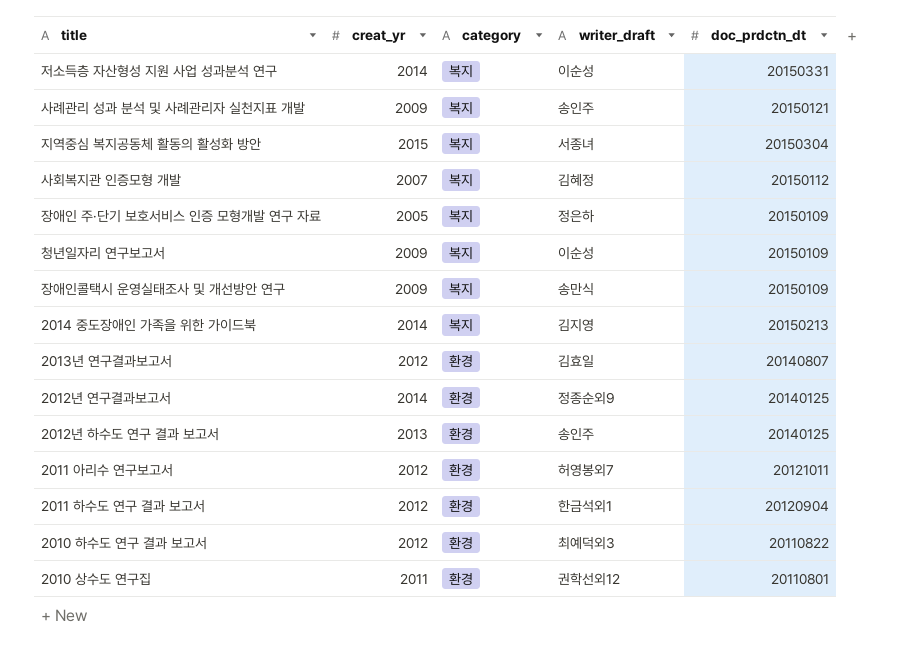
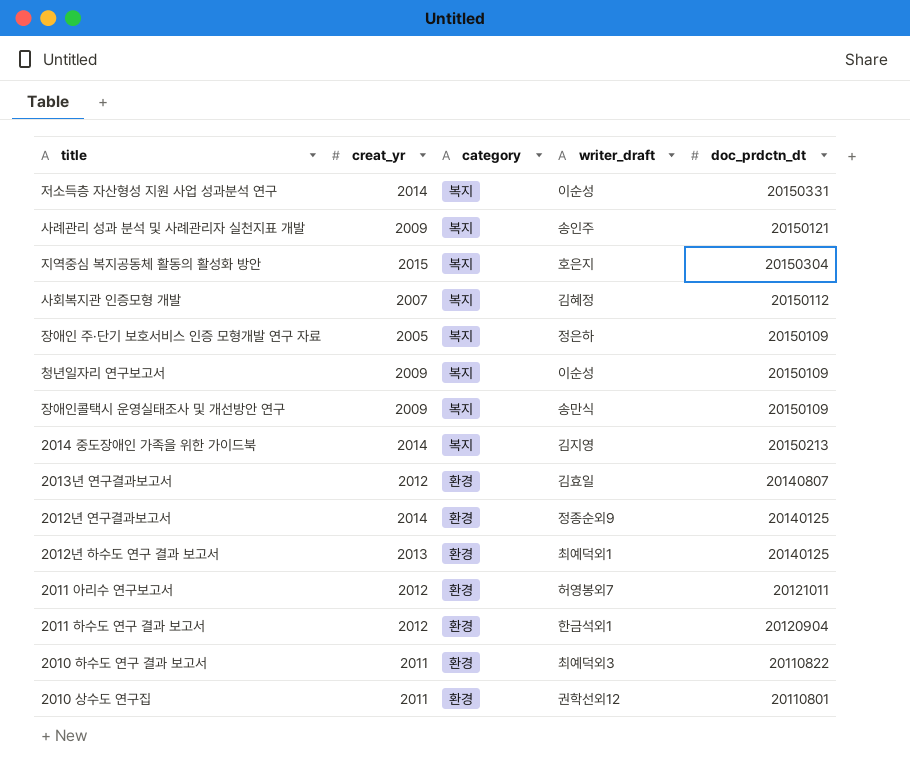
지역중심 복지공동체 활동의 활성화 방안 | writer_draft: 서종녀 -> 호은지
2012년 하수도 연구 결과 보고서 | writer_draft: 송인주 -> 최예덕외1
2010 하수도 연구 결과 보고서 | creat_yr: 2012 -> 2011

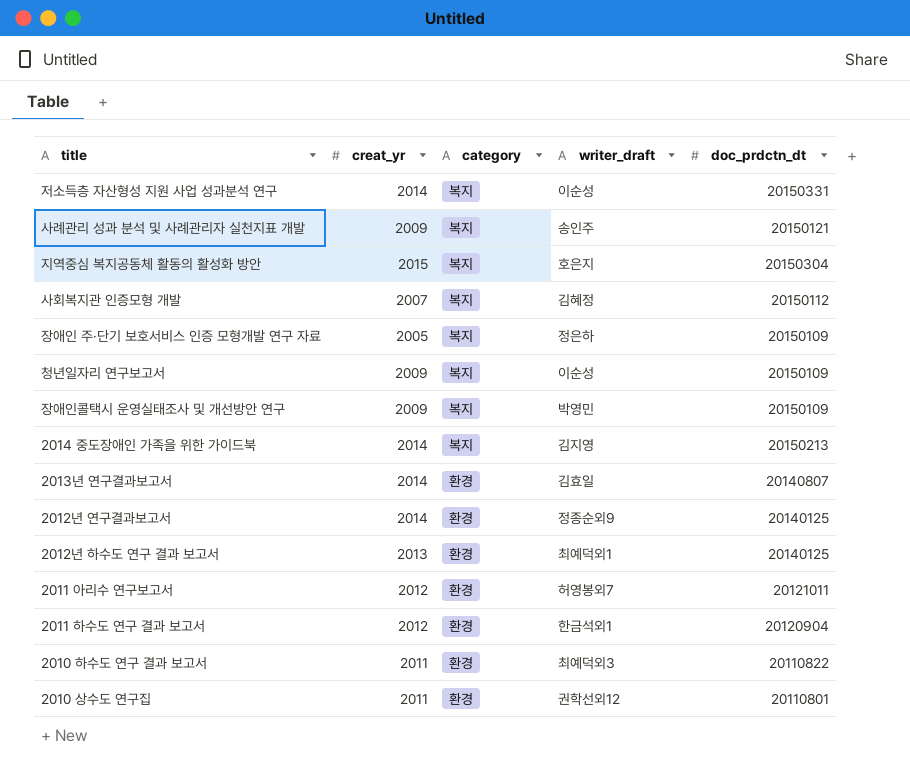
장애인콜택시 운영실태조사 및 개선방안 연구 | writer_draft: 송만식 -> 박영민
2013년 연구결과보고서 | creat_yr: 2012 -> 2014

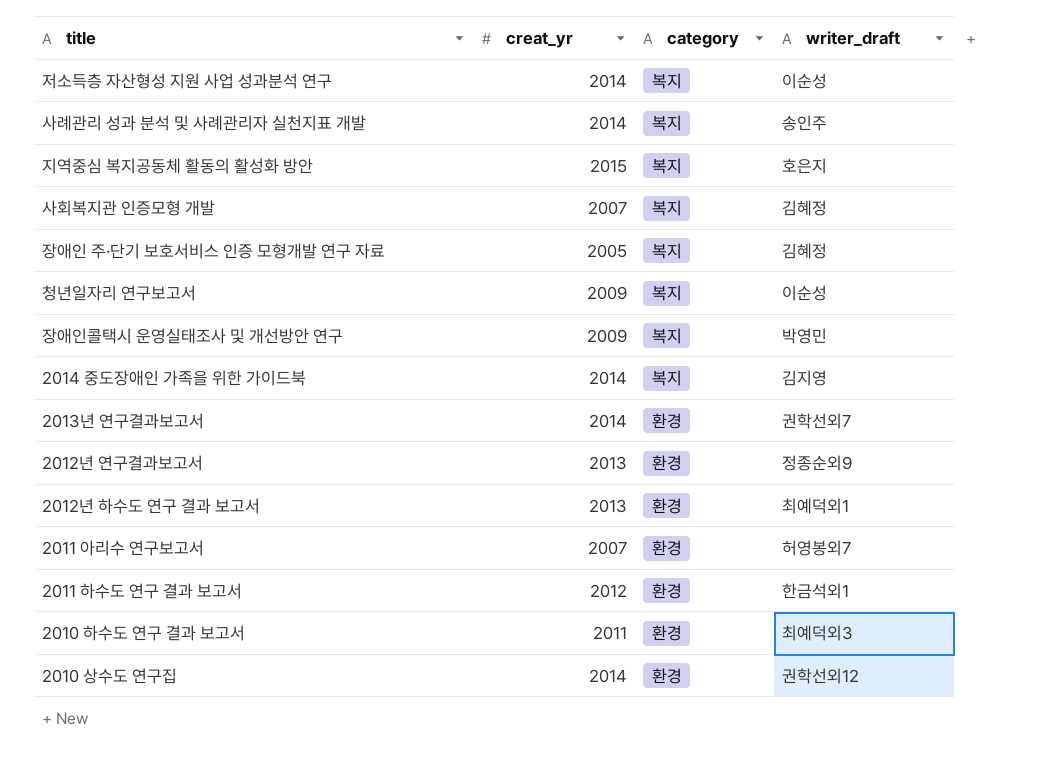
column doc_prdctn_dt | position: 5 -> none
사례관리 성과 분석 및 사례관리자 실천지표 개발 | creat_yr: 2009 -> 2014
장애인 주·단기 보호서비스 인증 모형개발 연구 자료 | writer_draft: 정은하 -> 김혜정
2013년 연구결과보고서 | writer_draft: 김효일 -> 권학선외7
2012년 연구결과보고서 | creat_yr: 2014 -> 2013
2011 아리수 연구보고서 | creat_yr: 2012 -> 2007
2010 상수도 연구집 | creat_yr: 2011 -> 2014

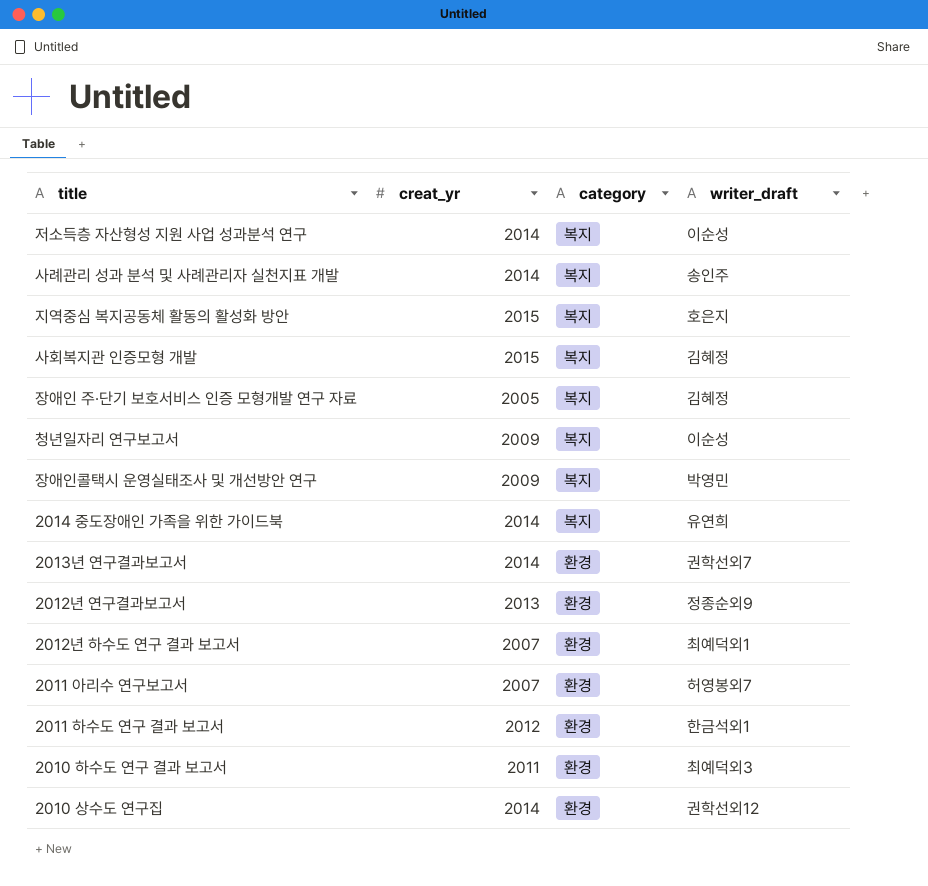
사회복지관 인증모형 개발 | creat_yr: 2007 -> 2015
2014 중도장애인 가족을 위한 가이드북 | writer_draft: 김지영 -> 유연희
2012년 하수도 연구 결과 보고서 | creat_yr: 2013 -> 2007

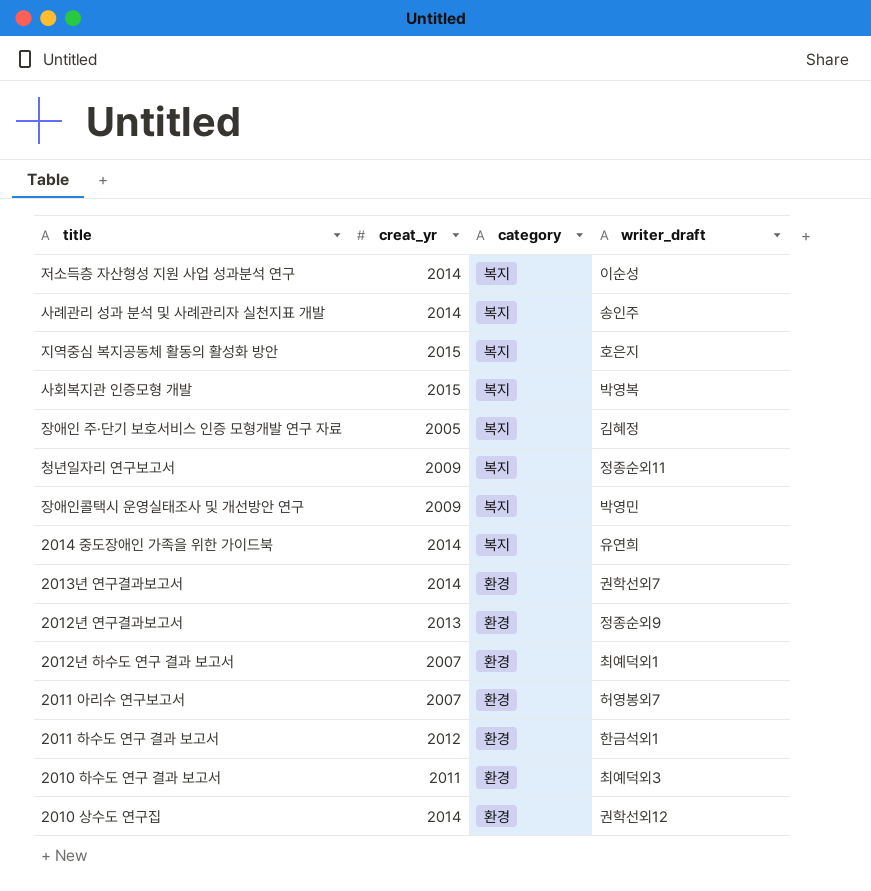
사회복지관 인증모형 개발 | writer_draft: 김혜정 -> 박영복
청년일자리 연구보고서 | writer_draft: 이순성 -> 정종순외11

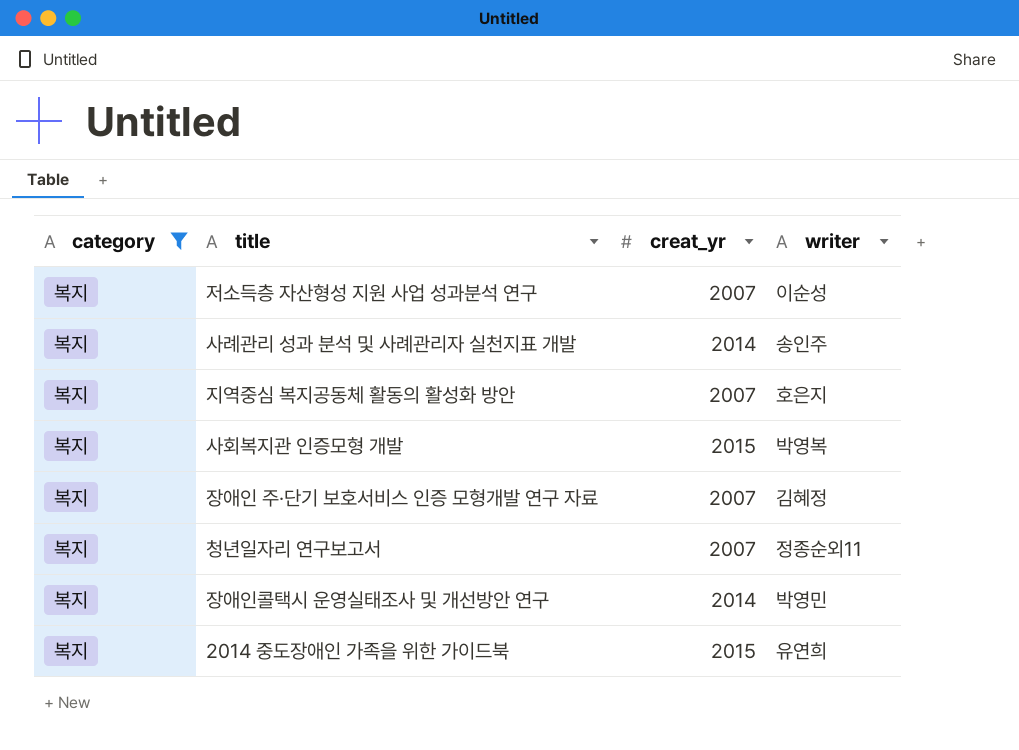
filter: none -> category = 복지
column category | position: 3 -> 1
column name: writer_draft -> writer
저소득층 자산형성 지원 사업 성과분석 연구 | creat_yr: 2014 -> 2007
지역중심 복지공동체 활동의 활성화 방안 | creat_yr: 2015 -> 2007
장애인 주·단기 보호서비스 인증 모형개발 연구 자료 | creat_yr: 2005 -> 2007
청년일자리 연구보고서 | creat_yr: 2009 -> 2007
장애인콜택시 운영실태조사 및 개선방안 연구 | creat_yr: 2009 -> 2014
2014 중도장애인 가족을 위한 가이드북 | creat_yr: 2014 -> 2015

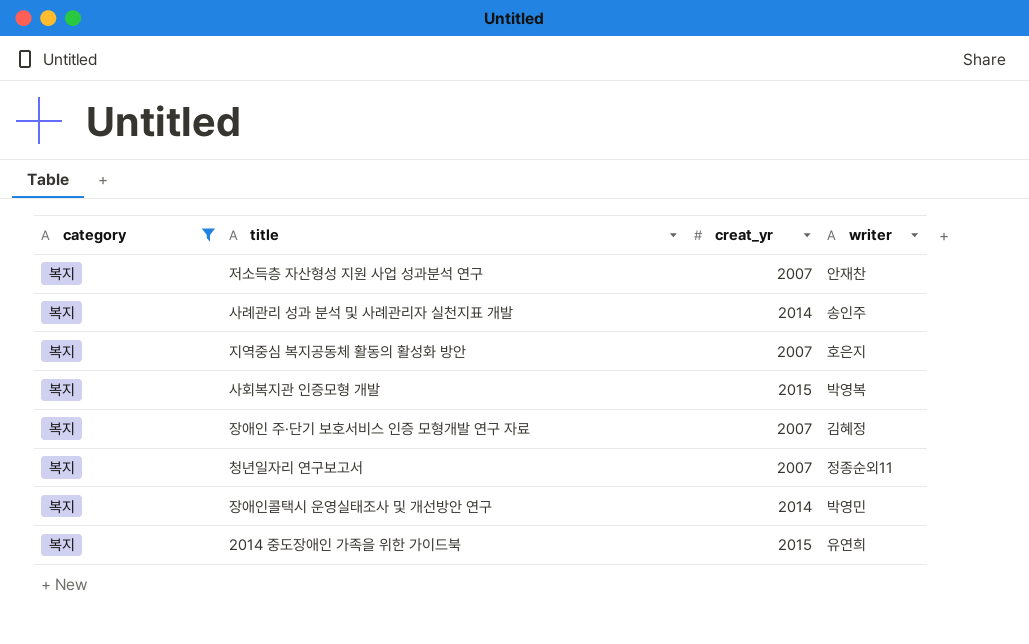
저소득층 자산형성 지원 사업 성과분석 연구 | writer: 이순성 -> 안재찬

